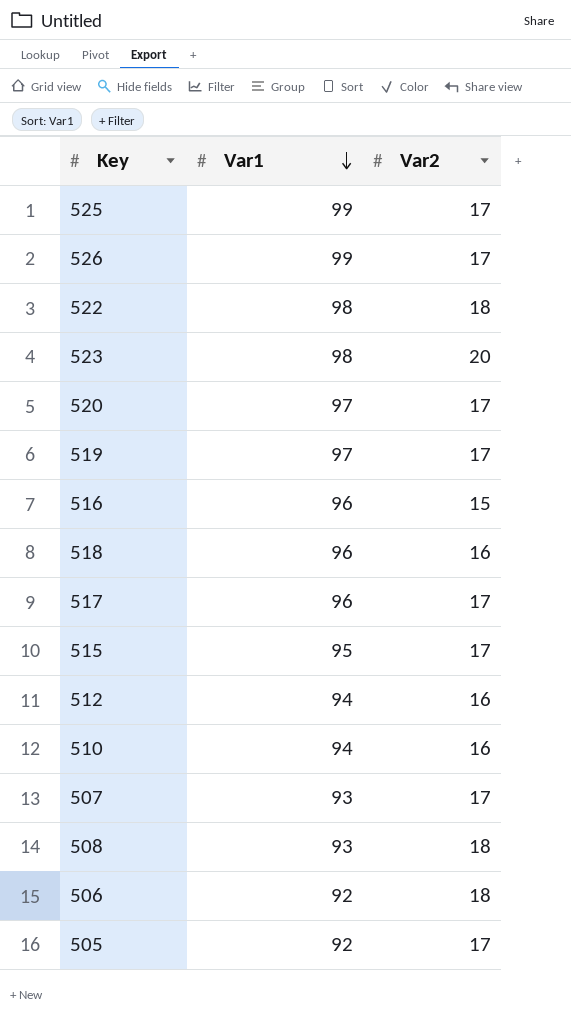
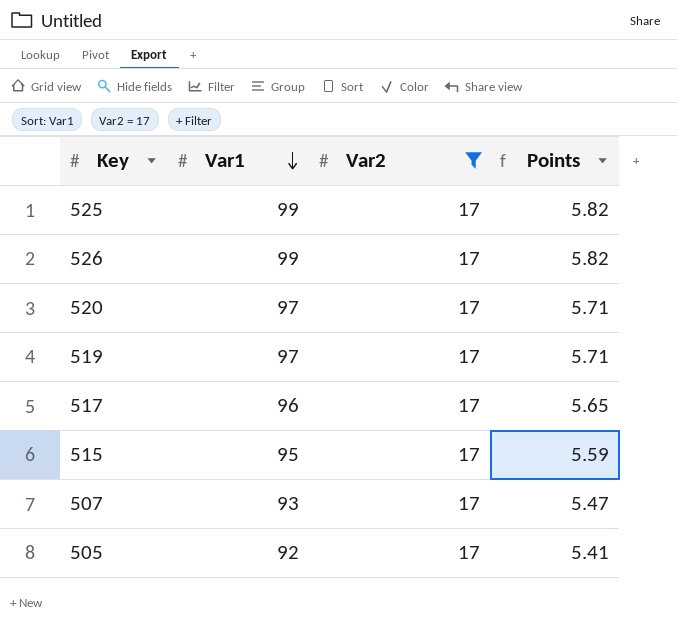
filter: none -> Var2 = 17
column Points | formula: none -> [Var1] / [Var2]

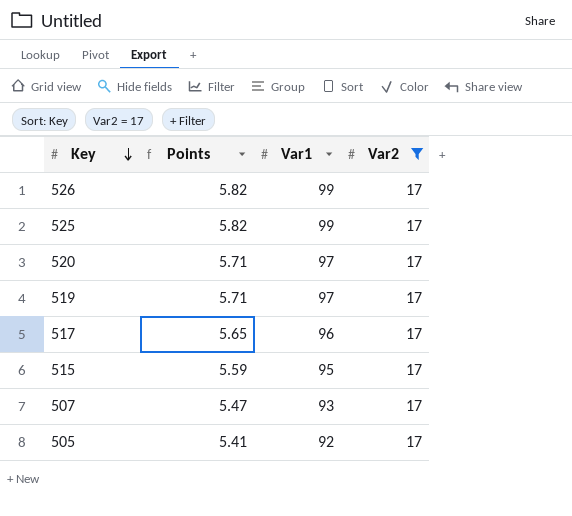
row order: Var1 descending -> Key descending
column Points | position: 4 -> 2

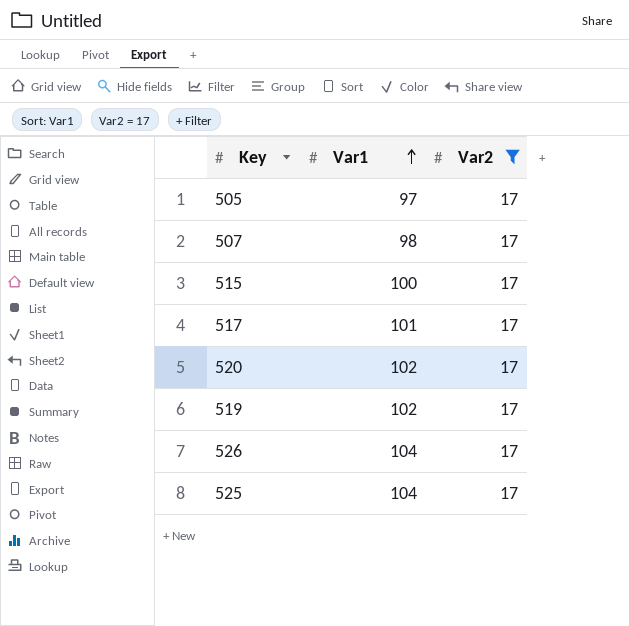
row order: Key descending -> Var1 ascending
column Points | formula: [Var1] / [Var2] -> none
505 | Var1: 92 -> 97
507 | Var1: 93 -> 98
515 | Var1: 95 -> 100
517 | Var1: 96 -> 101
520 | Var1: 97 -> 102
519 | Var1: 97 -> 102
526 | Var1: 99 -> 104
525 | Var1: 99 -> 104

